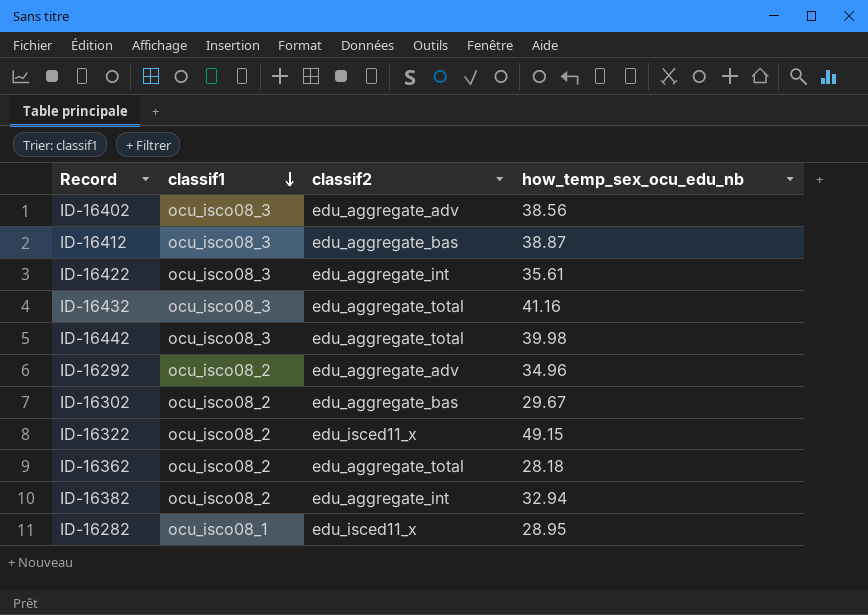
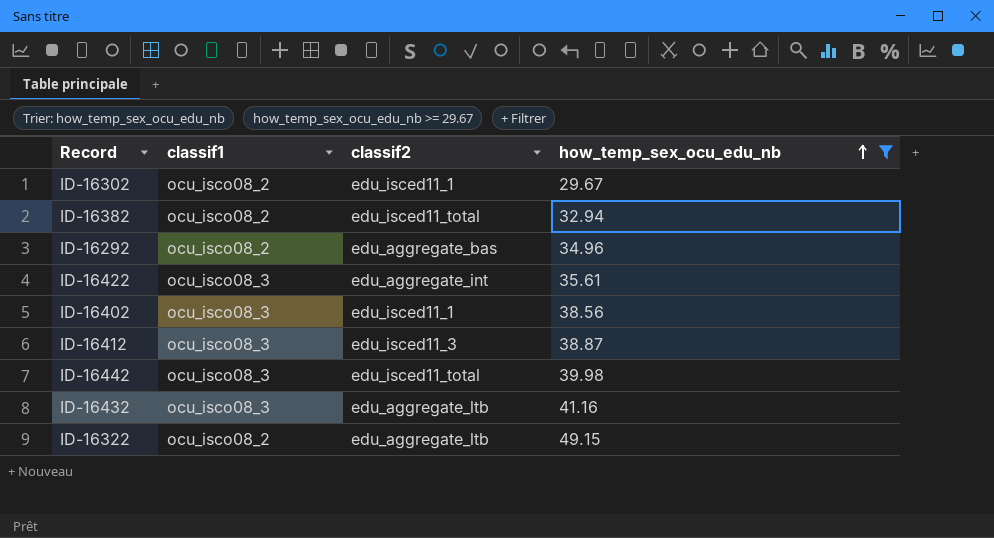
filter: none -> how_temp_sex_ocu_edu_nb >= 29.67
row order: classif1 descending -> how_temp_sex_ocu_edu_nb ascending
ID-16302 | classif2: edu_aggregate_bas -> edu_isced11_1
ID-16382 | classif2: edu_aggregate_int -> edu_isced11_total
ID-16292 | classif2: edu_aggregate_adv -> edu_aggregate_bas
ID-16402 | classif2: edu_aggregate_adv -> edu_isced11_1
ID-16412 | classif2: edu_aggregate_bas -> edu_isced11_3
ID-16442 | classif2: edu_aggregate_total -> edu_isced11_total
ID-16432 | classif2: edu_aggregate_total -> edu_aggregate_ltb
ID-16322 | classif2: edu_isced11_x -> edu_aggregate_ltb

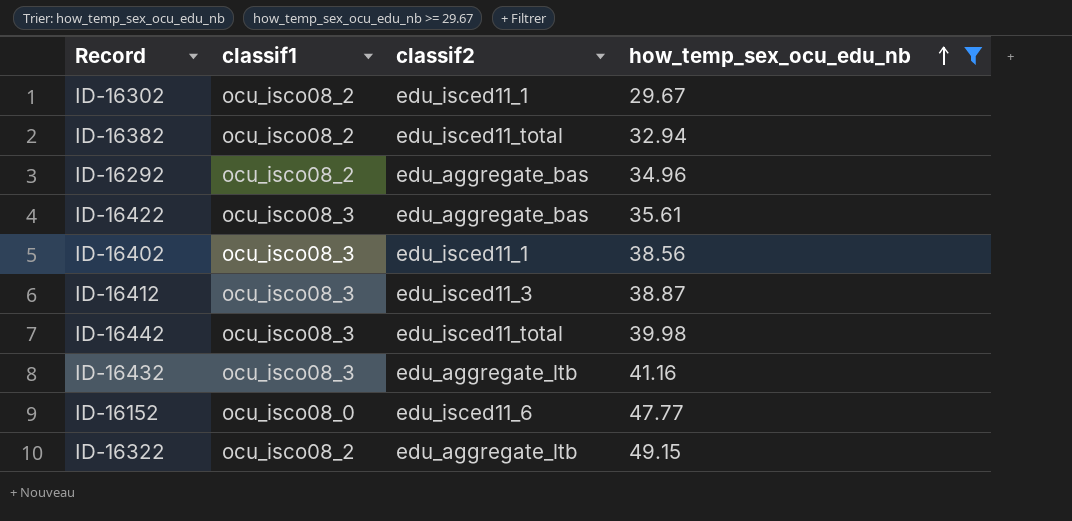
ID-16422 | classif2: edu_aggregate_int -> edu_aggregate_bas
row ID-16152: none -> ocu_isco08_0 | edu_isced11_6 | 47.77

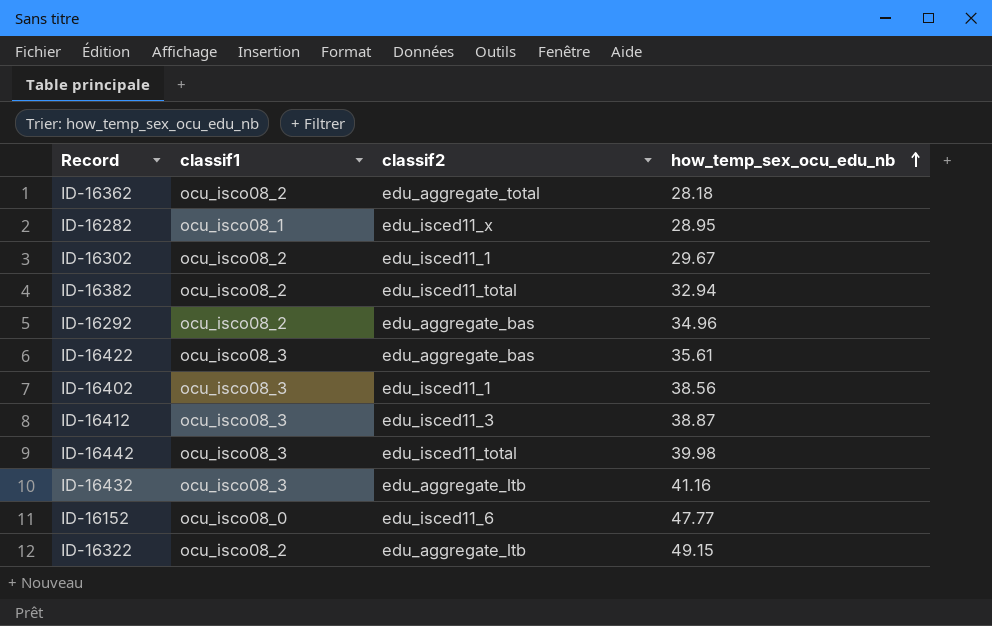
filter: how_temp_sex_ocu_edu_nb >= 29.67 -> none

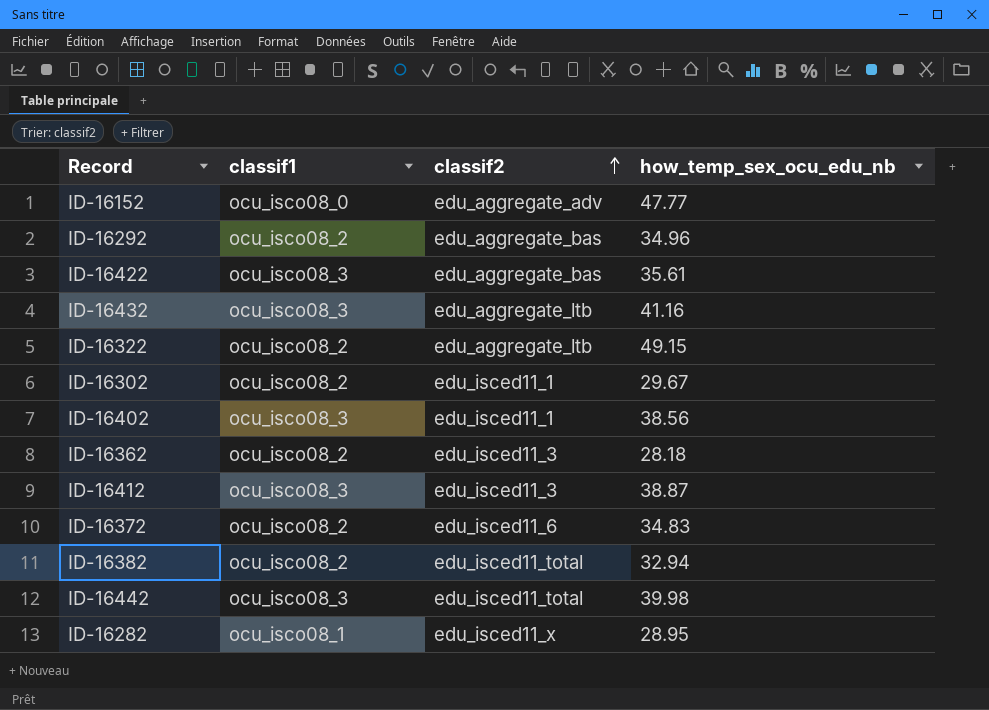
row order: how_temp_sex_ocu_edu_nb ascending -> classif2 ascending
ID-16152 | classif2: edu_isced11_6 -> edu_aggregate_adv
ID-16362 | classif2: edu_aggregate_total -> edu_isced11_3
row ID-16372: none -> ocu_isco08_2 | edu_isced11_6 | 34.83

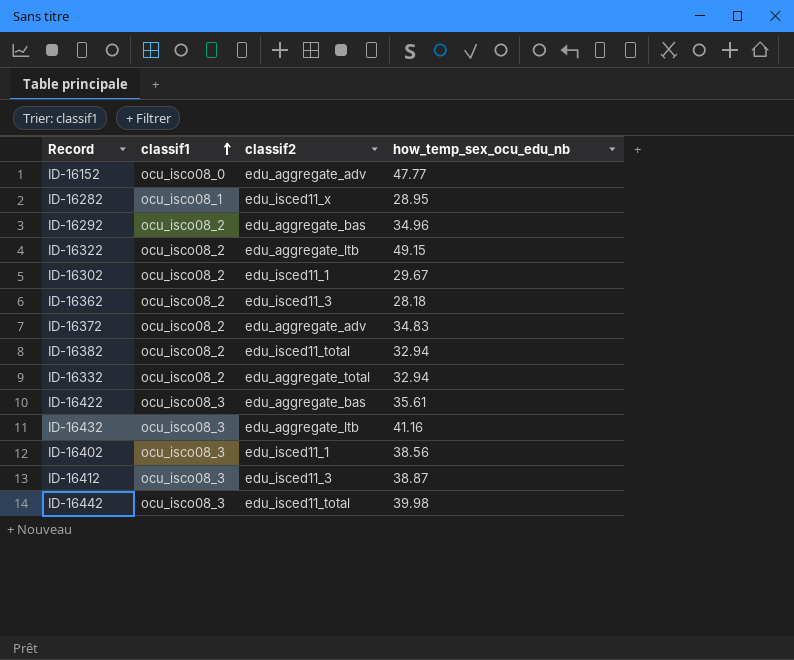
row order: classif2 ascending -> classif1 ascending
ID-16372 | classif2: edu_isced11_6 -> edu_aggregate_adv
row ID-16332: none -> ocu_isco08_2 | edu_aggregate_total | 32.94

